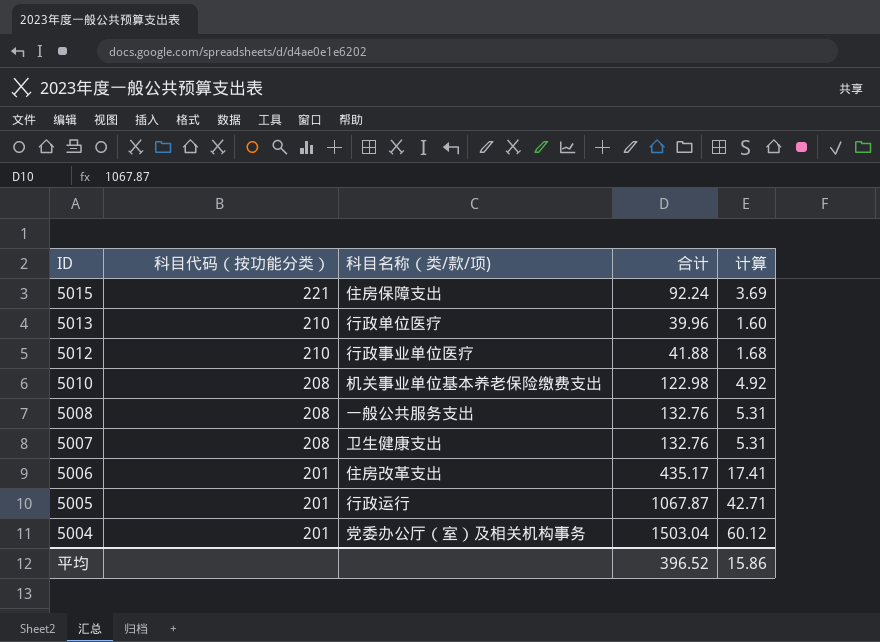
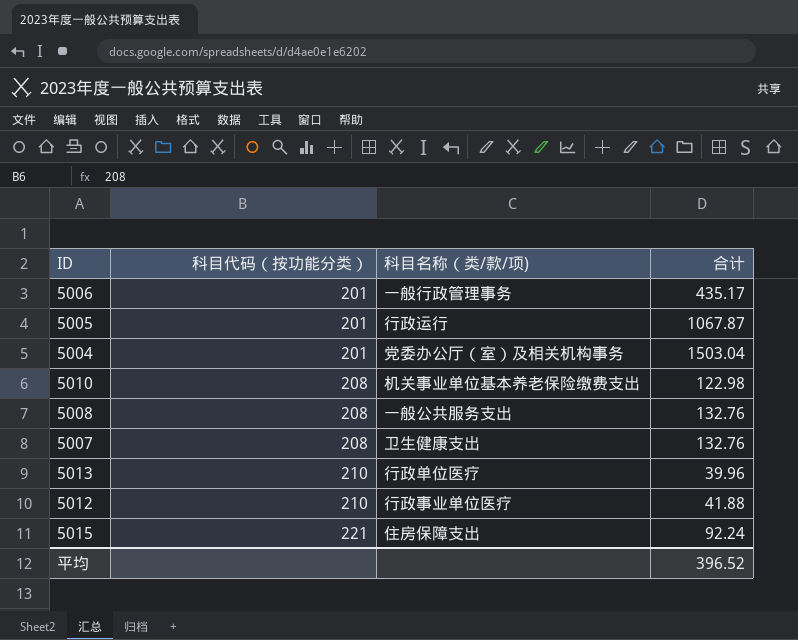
row order: ID descending -> 科目代码（按功能分类） ascending
column 计算 | formula: [合计] * 0.04 -> none
5006 | 科目名称（类/款/项): 住房改革支出 -> 一般行政管理事务

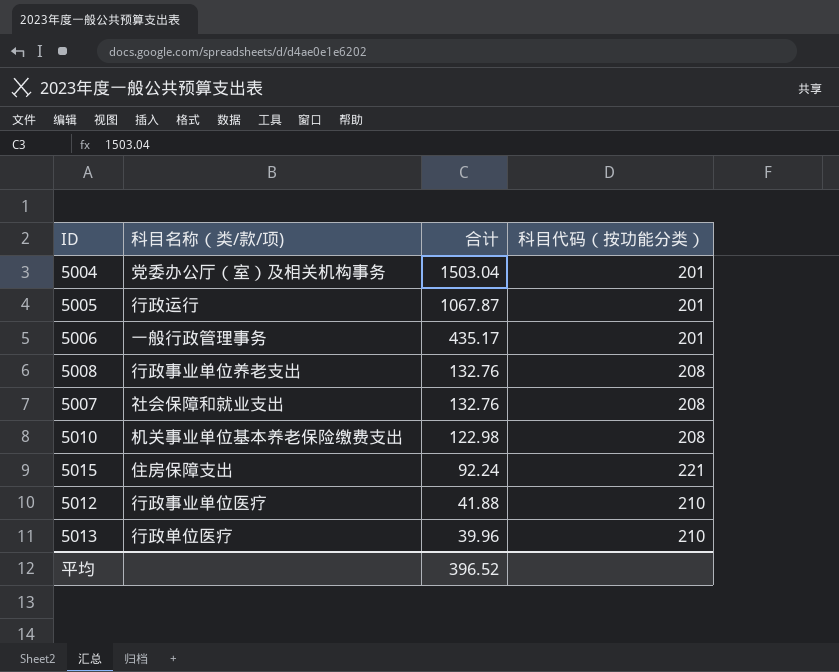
row order: 科目代码（按功能分类） ascending -> 合计 descending
column 科目代码（按功能分类） | position: 2 -> 4
5008 | 科目名称（类/款/项): 一般公共服务支出 -> 行政事业单位养老支出
5007 | 科目名称（类/款/项): 卫生健康支出 -> 社会保障和就业支出

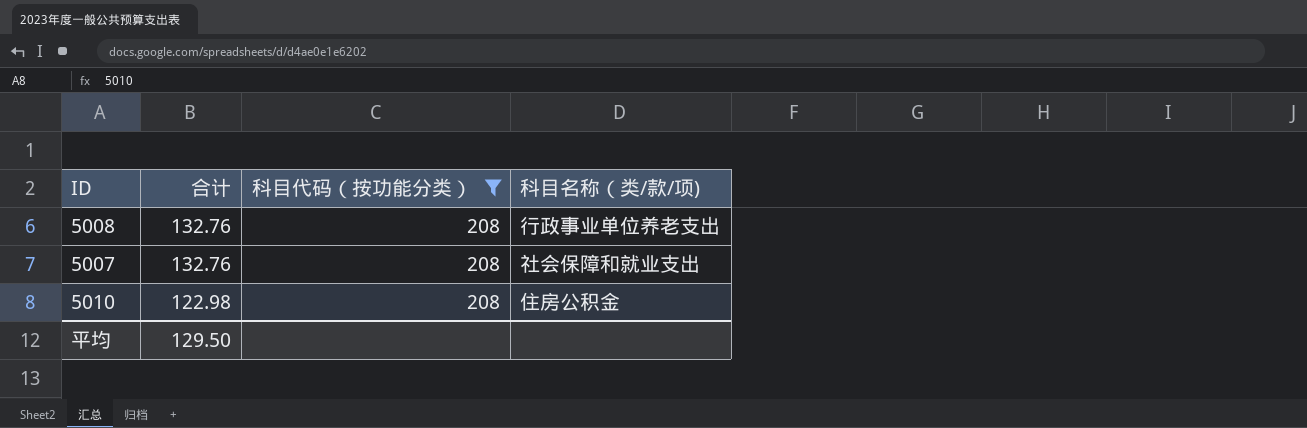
filter: none -> 科目代码（按功能分类） = 208
column 科目名称（类/款/项) | position: 2 -> 4
5010 | 科目名称（类/款/项): 机关事业单位基本养老保险缴费支出 -> 住房公积金
平均 | 合计: 396.52 -> 129.50

